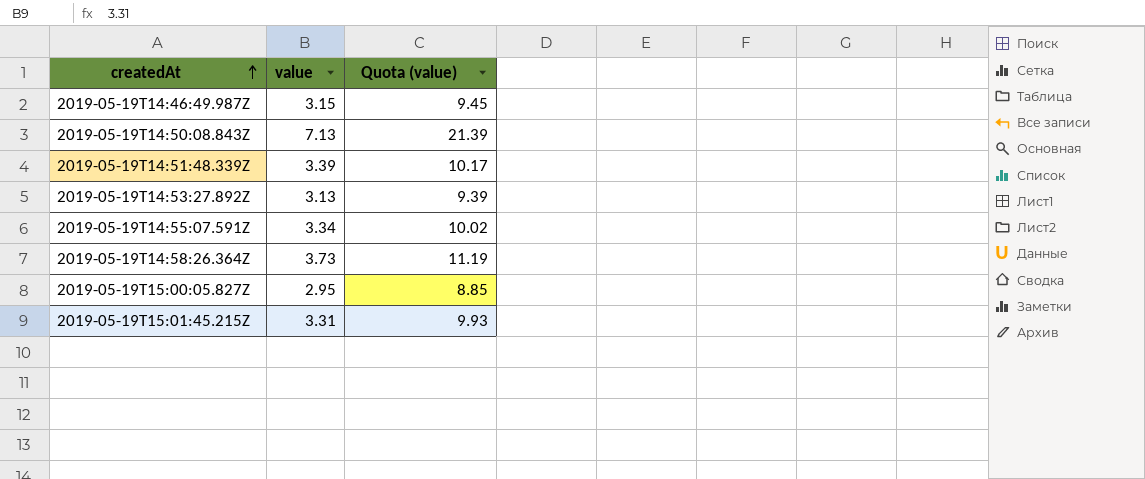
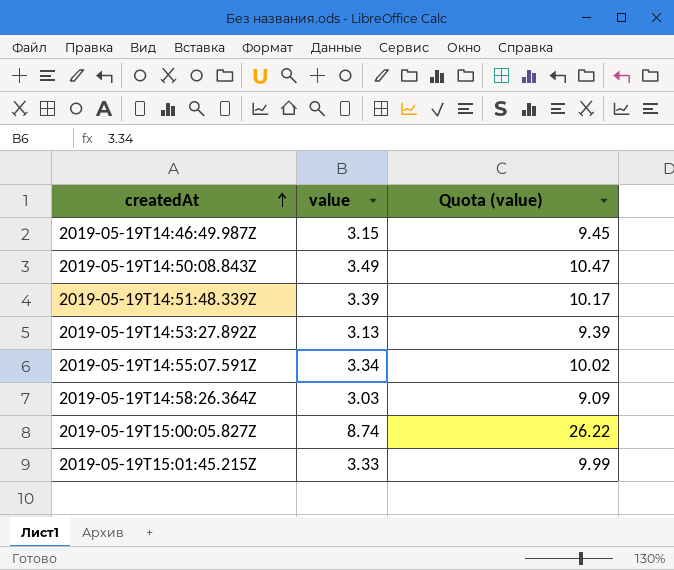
2019-05-19T14:50:08.843Z | value: 7.13 -> 3.49
2019-05-19T14:50:08.843Z | Quota (value): 21.39 -> 10.47
2019-05-19T14:58:26.364Z | value: 3.73 -> 3.03
2019-05-19T14:58:26.364Z | Quota (value): 11.19 -> 9.09
2019-05-19T15:00:05.827Z | value: 2.95 -> 8.74
2019-05-19T15:00:05.827Z | Quota (value): 8.85 -> 26.22
2019-05-19T15:01:45.215Z | value: 3.31 -> 3.33
2019-05-19T15:01:45.215Z | Quota (value): 9.93 -> 9.99

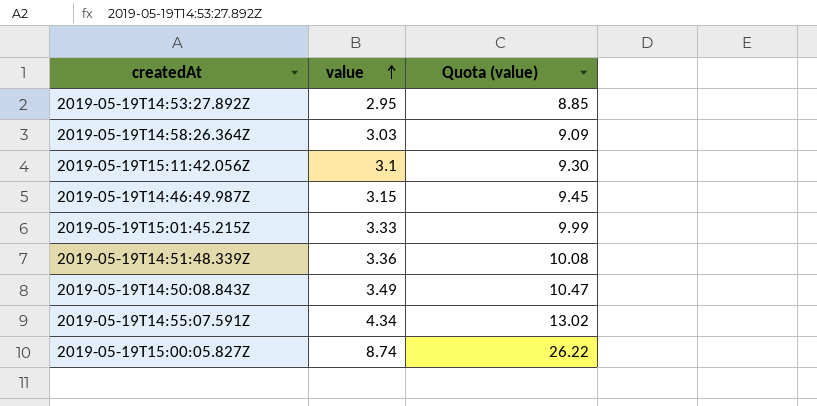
row order: createdAt ascending -> value ascending
2019-05-19T14:53:27.892Z | value: 3.13 -> 2.95
2019-05-19T14:53:27.892Z | Quota (value): 9.39 -> 8.85
row 2019-05-19T15:11:42.056Z: none -> 3.1 | 9.30
2019-05-19T14:51:48.339Z | value: 3.39 -> 3.36
2019-05-19T14:51:48.339Z | Quota (value): 10.17 -> 10.08
2019-05-19T14:55:07.591Z | value: 3.34 -> 4.34
2019-05-19T14:55:07.591Z | Quota (value): 10.02 -> 13.02

